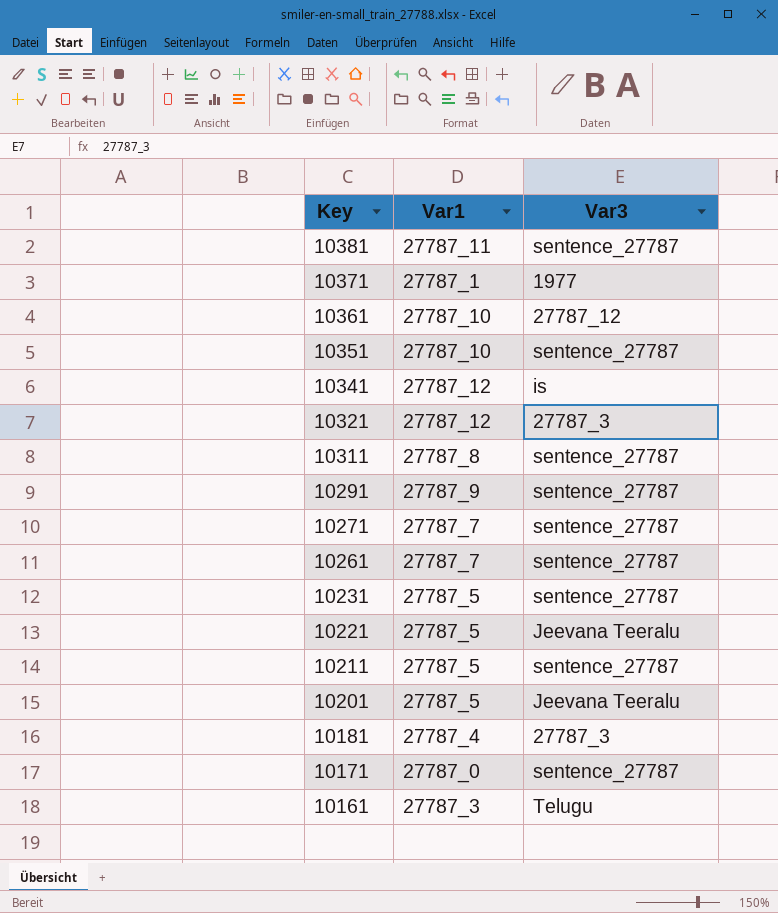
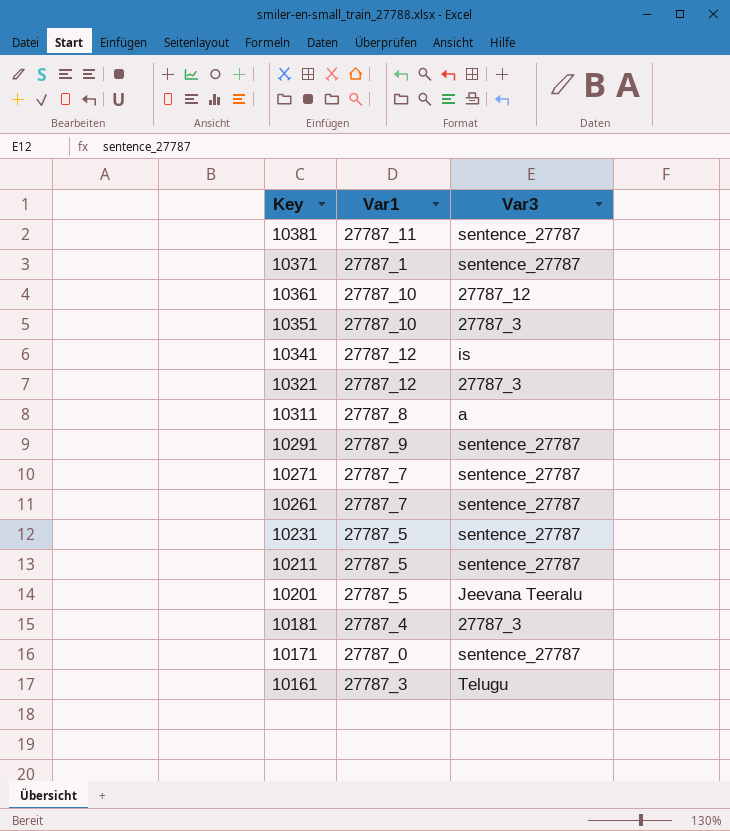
row 10221: 27787_5 | Jeevana Teeralu -> none
10371 | Var3: 1977 -> sentence_27787
10351 | Var3: sentence_27787 -> 27787_3
10311 | Var3: sentence_27787 -> a

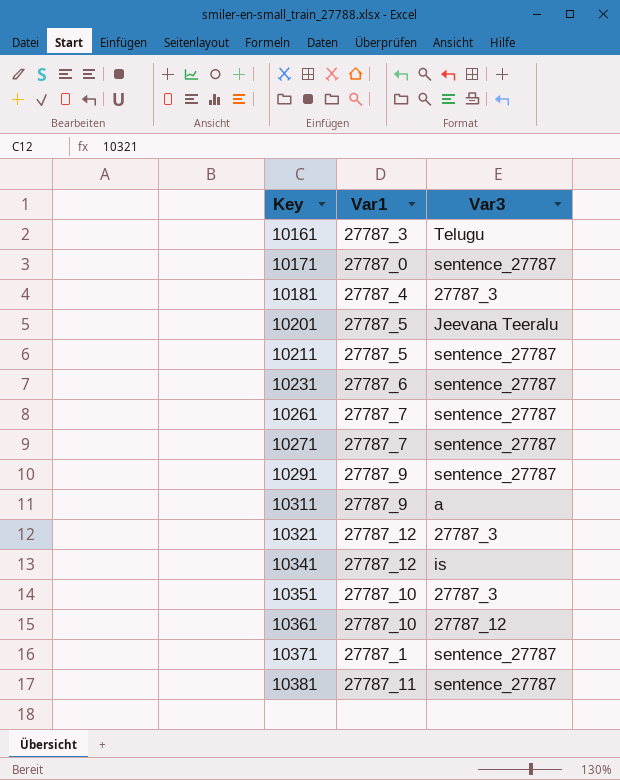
row order: Key descending -> Key ascending
10231 | Var1: 27787_5 -> 27787_6
10311 | Var1: 27787_8 -> 27787_9

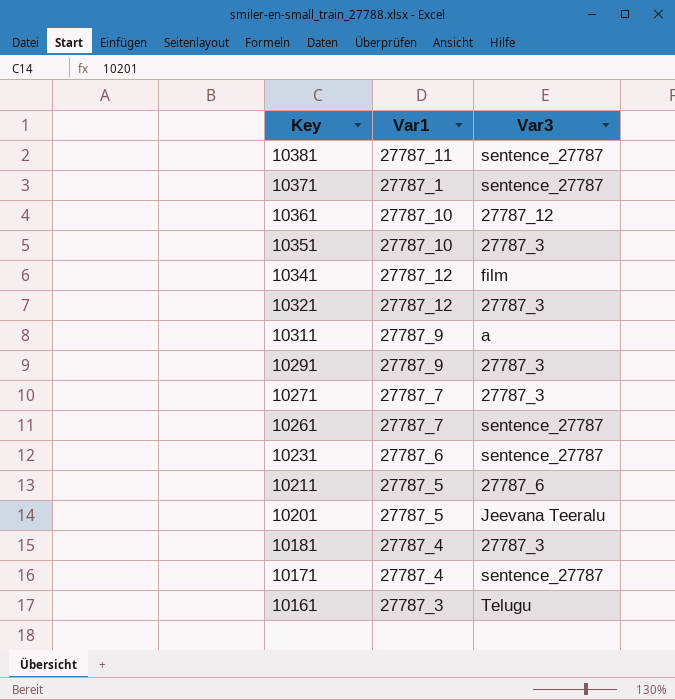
row order: Key ascending -> Key descending
10341 | Var3: is -> film
10291 | Var3: sentence_27787 -> 27787_3
10271 | Var3: sentence_27787 -> 27787_3
10211 | Var3: sentence_27787 -> 27787_6
10171 | Var1: 27787_0 -> 27787_4

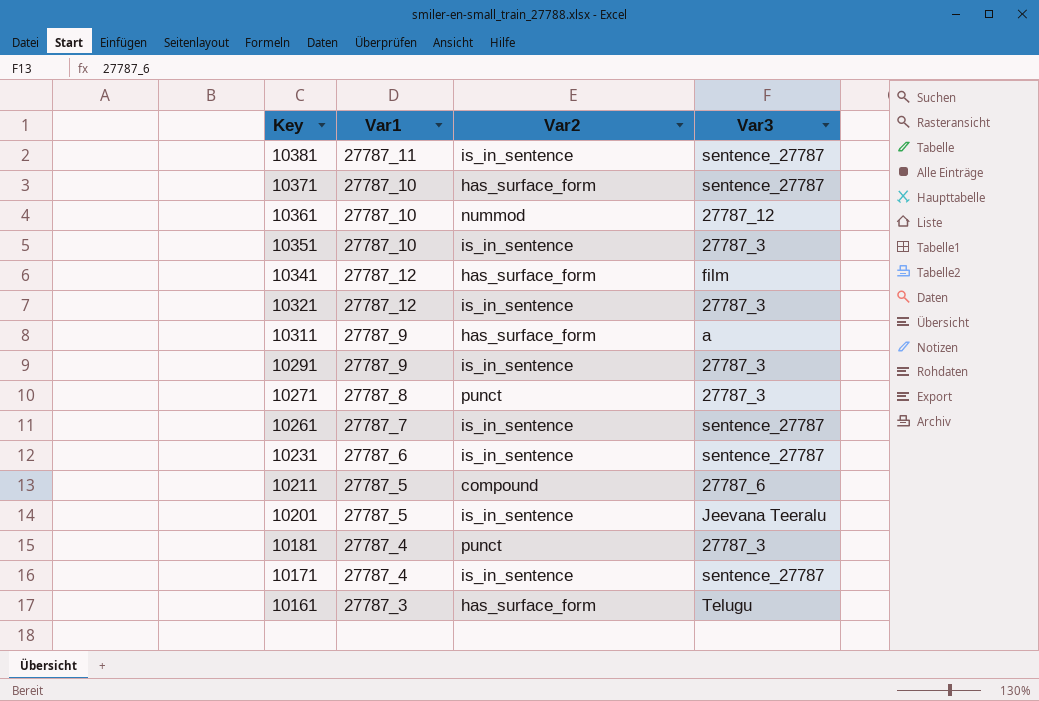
column Var2 | position: none -> 3
10371 | Var1: 27787_1 -> 27787_10
10271 | Var1: 27787_7 -> 27787_8

